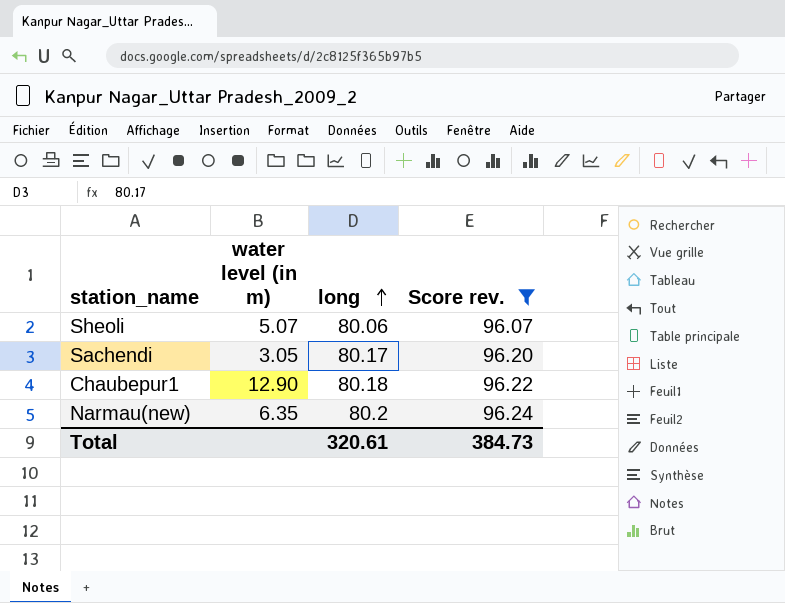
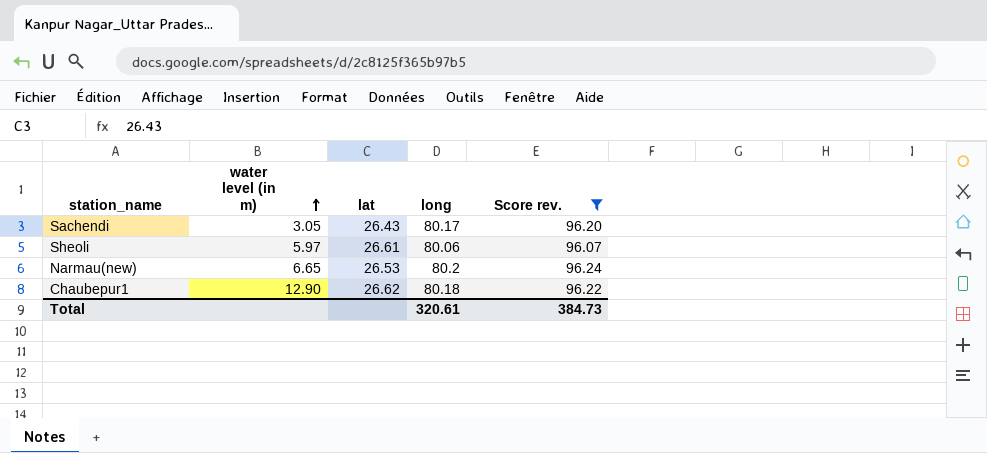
row order: long ascending -> water level (in m) ascending
column lat | position: none -> 3
Sheoli | water level (in m): 5.07 -> 5.97
Narmau(new) | water level (in m): 6.35 -> 6.65

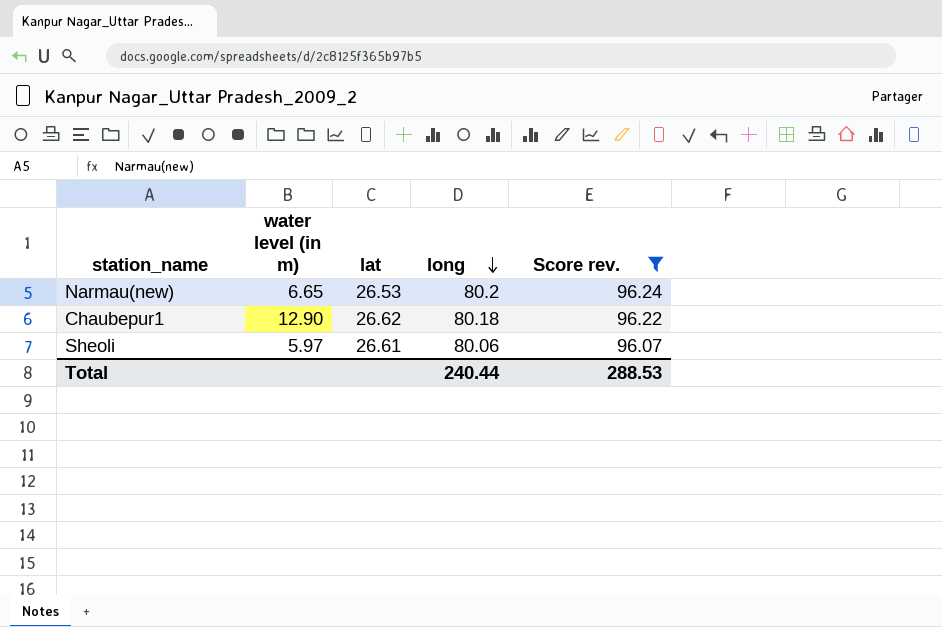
row order: water level (in m) ascending -> long descending
row Sachendi: 3.05 | 26.43 | 80.17 | 96.20 -> none
Total | long: 320.61 -> 240.44
Total | Score rev.: 384.73 -> 288.53

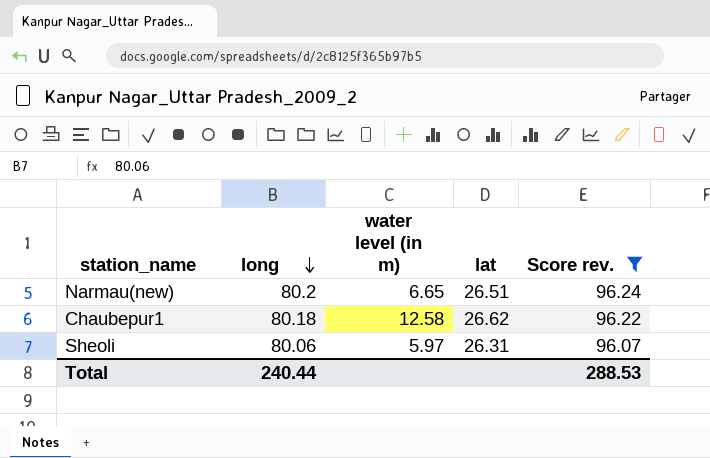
column long | position: 4 -> 2
Narmau(new) | lat: 26.53 -> 26.51
Chaubepur1 | water level (in m): 12.90 -> 12.58
Sheoli | lat: 26.61 -> 26.31

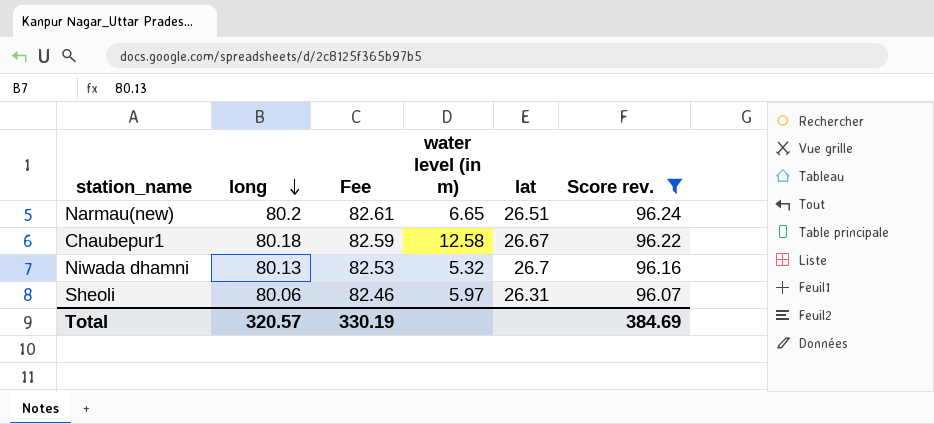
column Fee | formula: none -> [long] * 1.03
Chaubepur1 | lat: 26.62 -> 26.67
row Niwada dhamni: none -> 80.13 | 82.53 | 5.32 | 26.7 | 96.16
Total | long: 240.44 -> 320.57
Total | Score rev.: 288.53 -> 384.69

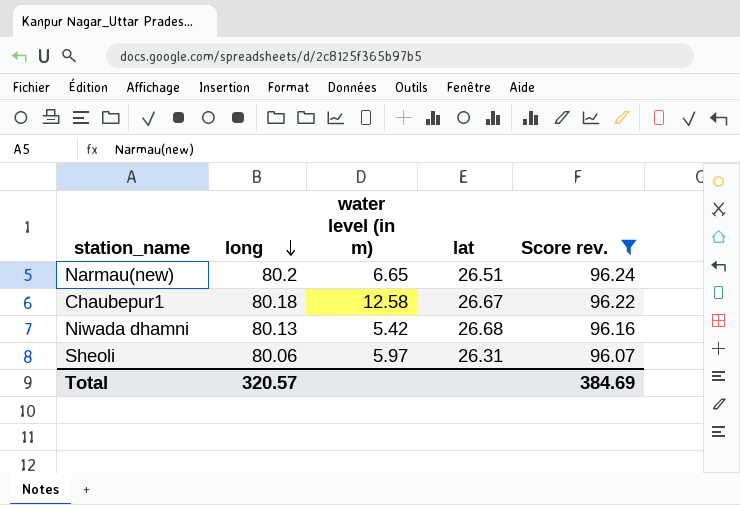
column Fee | formula: [long] * 1.03 -> none
Niwada dhamni | water level (in m): 5.32 -> 5.42
Niwada dhamni | lat: 26.7 -> 26.68

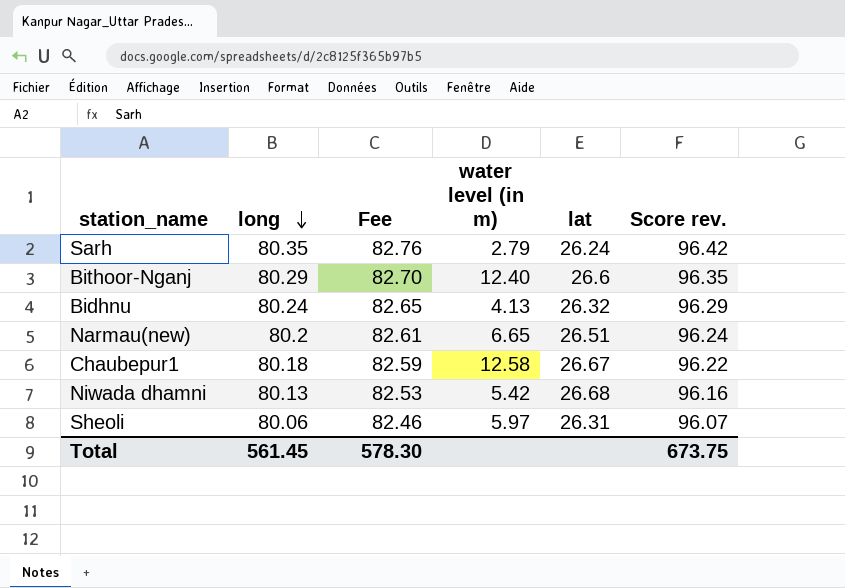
filter: Score rev. <= 96.24 -> none
column Fee | formula: none -> [long] * 1.03
Total | long: 320.57 -> 561.45
Total | Score rev.: 384.69 -> 673.75

